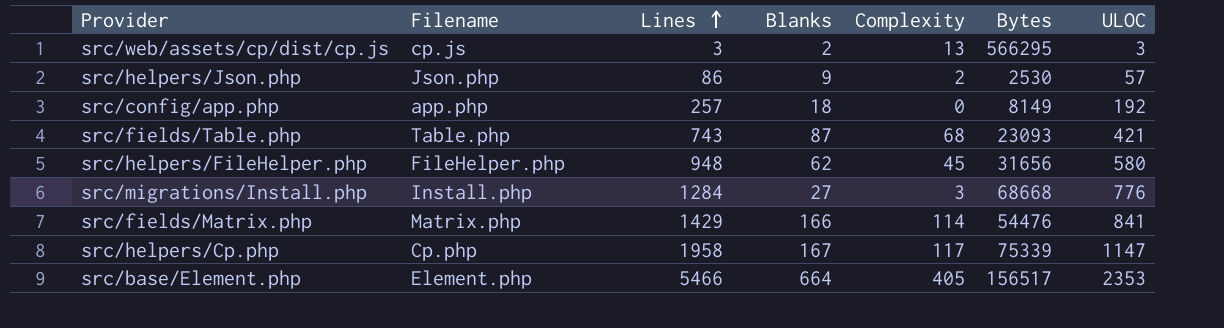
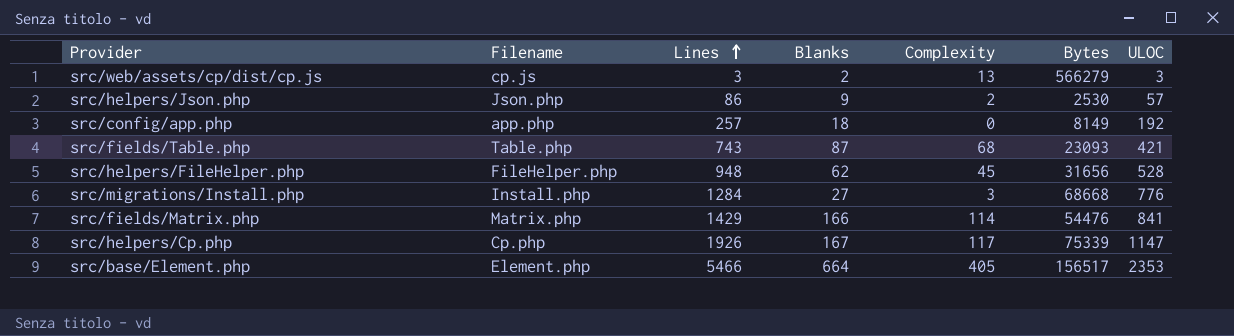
src/web/assets/cp/dist/cp.js | Bytes: 566295 -> 566279
src/helpers/FileHelper.php | ULOC: 580 -> 528
src/helpers/Cp.php | Lines: 1958 -> 1926

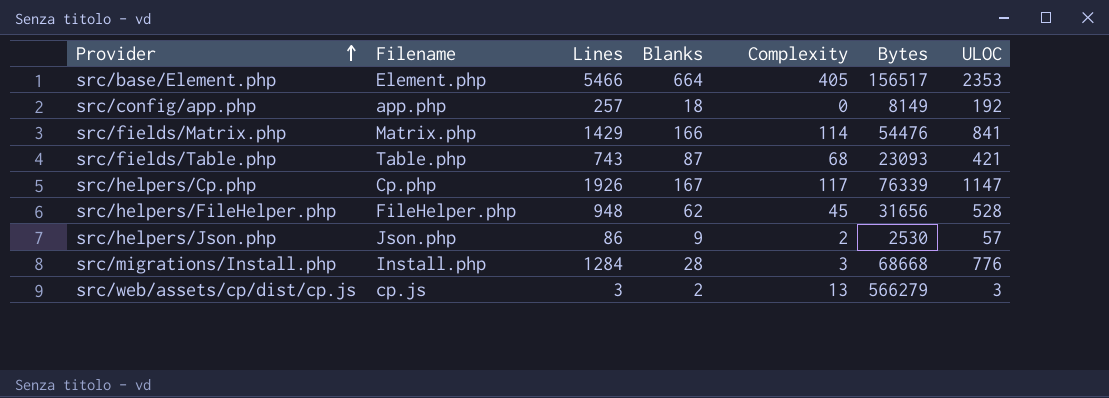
row order: Lines ascending -> Provider ascending
src/helpers/Cp.php | Bytes: 75339 -> 76339
src/migrations/Install.php | Blanks: 27 -> 28

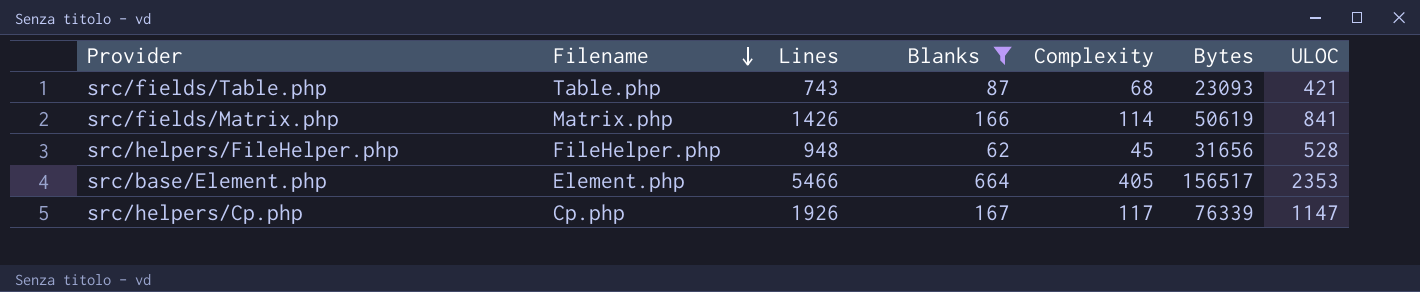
filter: none -> Blanks >= 62
row order: Provider ascending -> Filename descending
src/fields/Matrix.php | Lines: 1429 -> 1426
src/fields/Matrix.php | Bytes: 54476 -> 50619

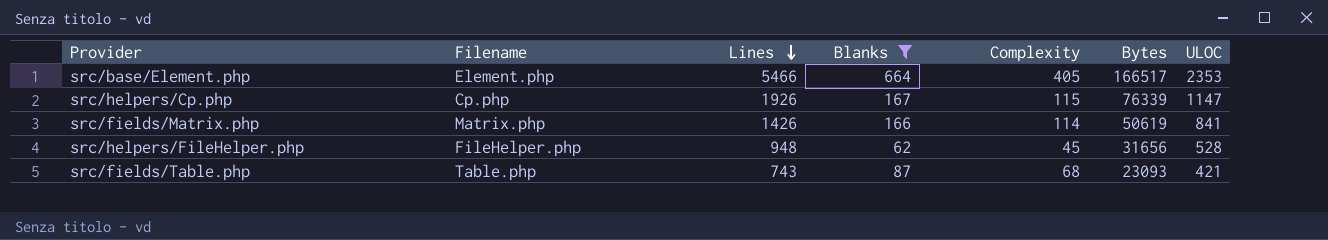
row order: Filename descending -> Lines descending
src/base/Element.php | Bytes: 156517 -> 166517
src/helpers/Cp.php | Complexity: 117 -> 115

